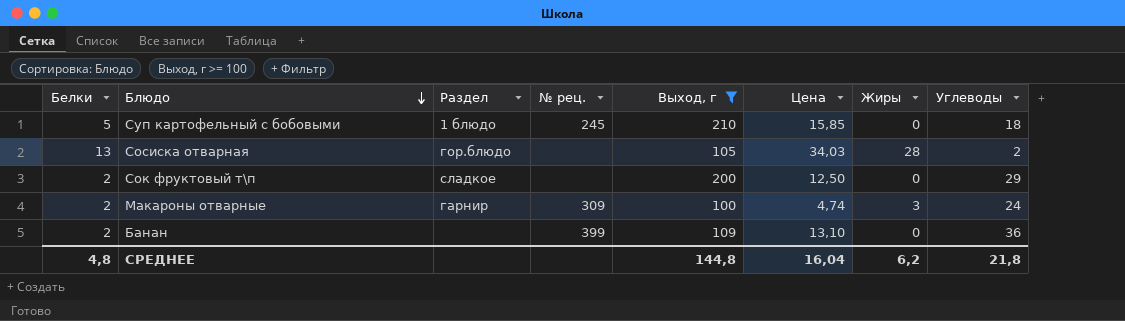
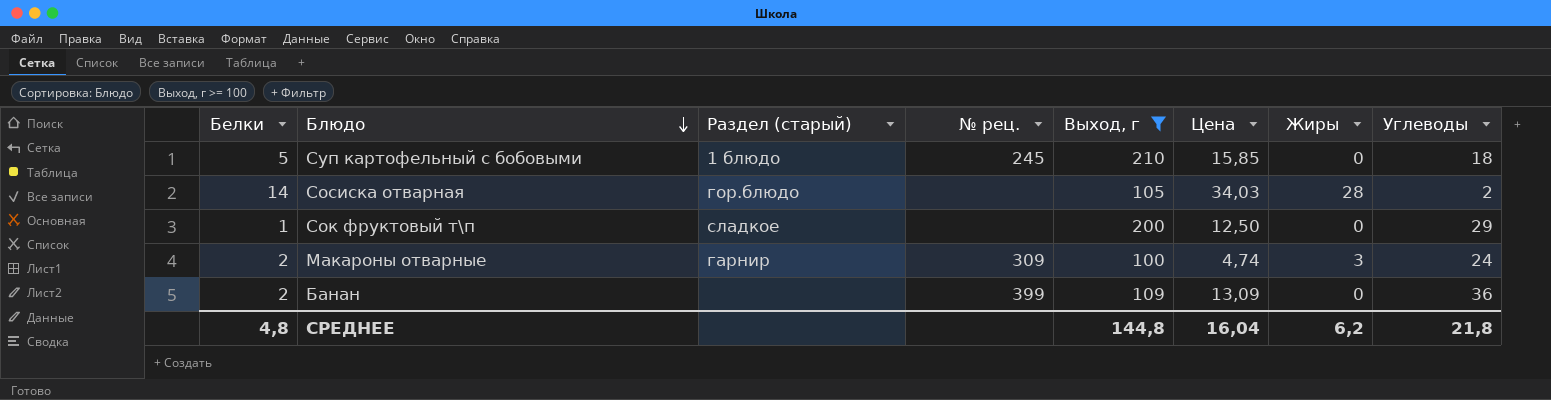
column name: Раздел -> Раздел (старый)
Сосиска отварная | Белки: 13 -> 14
Сок фруктовый т\п | Белки: 2 -> 1
Банан | Цена: 13,10 -> 13,09

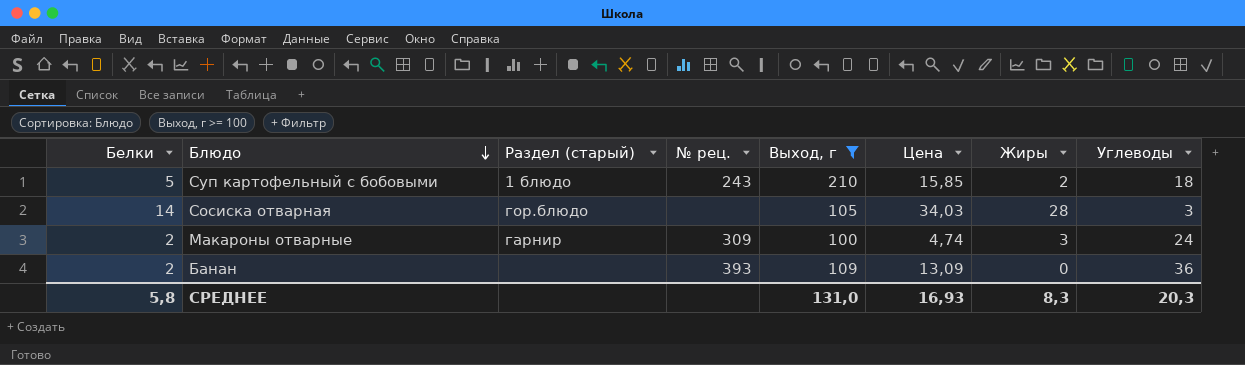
row Сок фруктовый т\п: 1 | сладкое | none | 200 | 12,50 | 0 | 29 -> none
Суп картофельный с бобовыми | № рец.: 245 -> 243
Суп картофельный с бобовыми | Жиры: 0 -> 2
Сосиска отварная | Углеводы: 2 -> 3
Банан | № рец.: 399 -> 393
СРЕДНЕЕ | Белки: 4,8 -> 5,8
СРЕДНЕЕ | Выход, г: 144,8 -> 131,0
СРЕДНЕЕ | Цена: 16,04 -> 16,93
СРЕДНЕЕ | Жиры: 6,2 -> 8,3
СРЕДНЕЕ | Углеводы: 21,8 -> 20,3

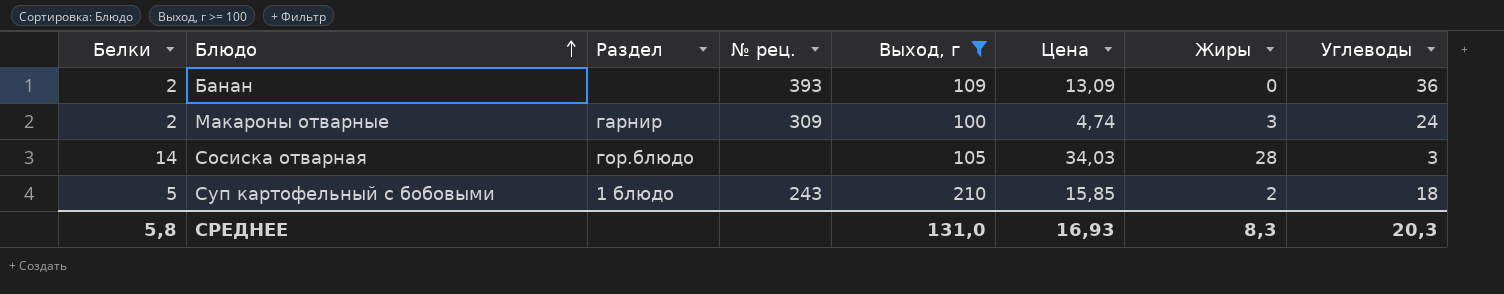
row order: Блюдо descending -> Блюдо ascending
column name: Раздел (старый) -> Раздел

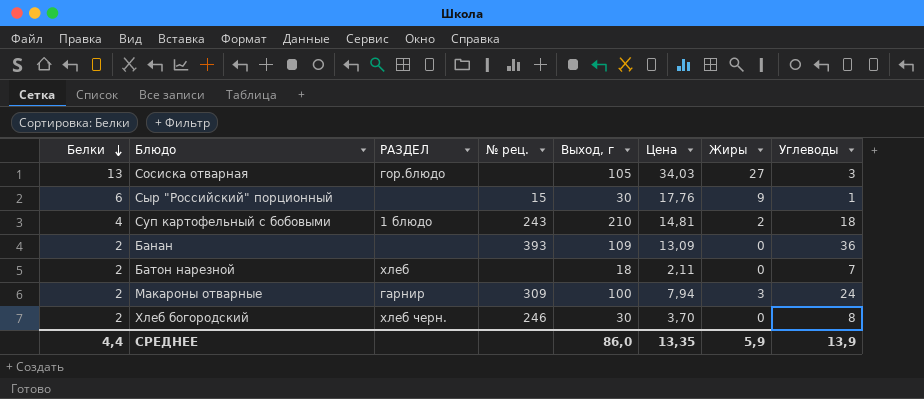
filter: Выход, г >= 100 -> none
row order: Блюдо ascending -> Белки descending
column name: Раздел -> РАЗДЕЛ
Сосиска отварная | Белки: 14 -> 13
Сосиска отварная | Жиры: 28 -> 27
Суп картофельный с бобовыми | Белки: 5 -> 4
Суп картофельный с бобовыми | Цена: 15,85 -> 14,81
Макароны отварные | Цена: 4,74 -> 7,94
СРЕДНЕЕ | Белки: 5,8 -> 4,4
СРЕДНЕЕ | Выход, г: 131,0 -> 86,0
СРЕДНЕЕ | Цена: 16,93 -> 13,35
СРЕДНЕЕ | Жиры: 8,3 -> 5,9
СРЕДНЕЕ | Углеводы: 20,3 -> 13,9

